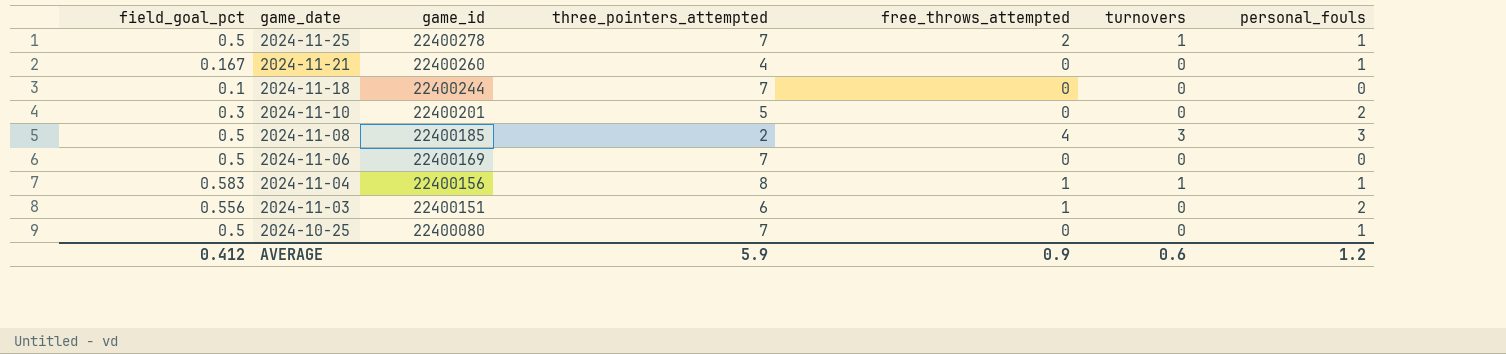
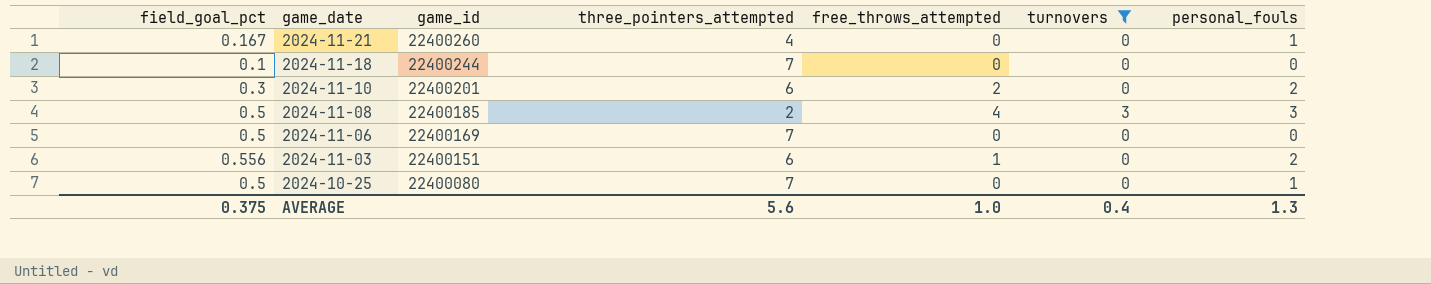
filter: none -> turnovers != 1
2024-11-10 | three_pointers_attempted: 5 -> 6
2024-11-10 | free_throws_attempted: 0 -> 2
AVERAGE | field_goal_pct: 0.412 -> 0.375
AVERAGE | three_pointers_attempted: 5.9 -> 5.6
AVERAGE | free_throws_attempted: 0.9 -> 1.0
AVERAGE | turnovers: 0.6 -> 0.4
AVERAGE | personal_fouls: 1.2 -> 1.3

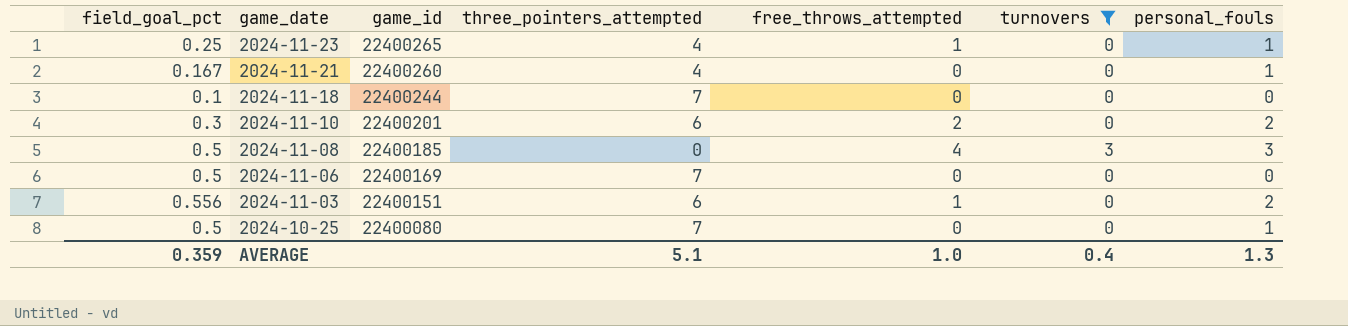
row 2024-11-23: none -> 0.25 | 22400265 | 4 | 1 | 0 | 1
2024-11-08 | three_pointers_attempted: 2 -> 0
AVERAGE | field_goal_pct: 0.375 -> 0.359
AVERAGE | three_pointers_attempted: 5.6 -> 5.1

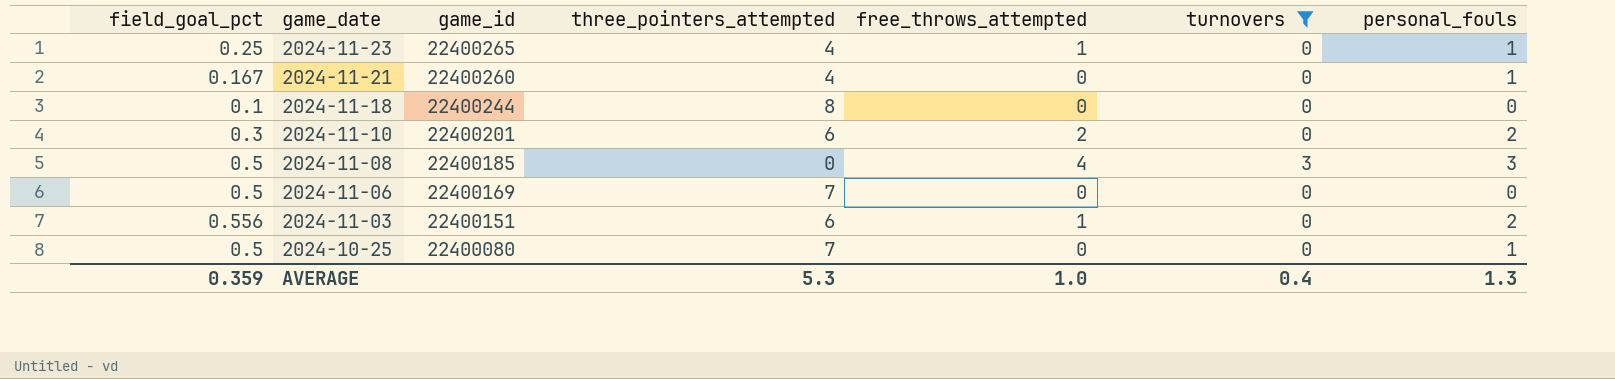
2024-11-18 | three_pointers_attempted: 7 -> 8
AVERAGE | three_pointers_attempted: 5.1 -> 5.3

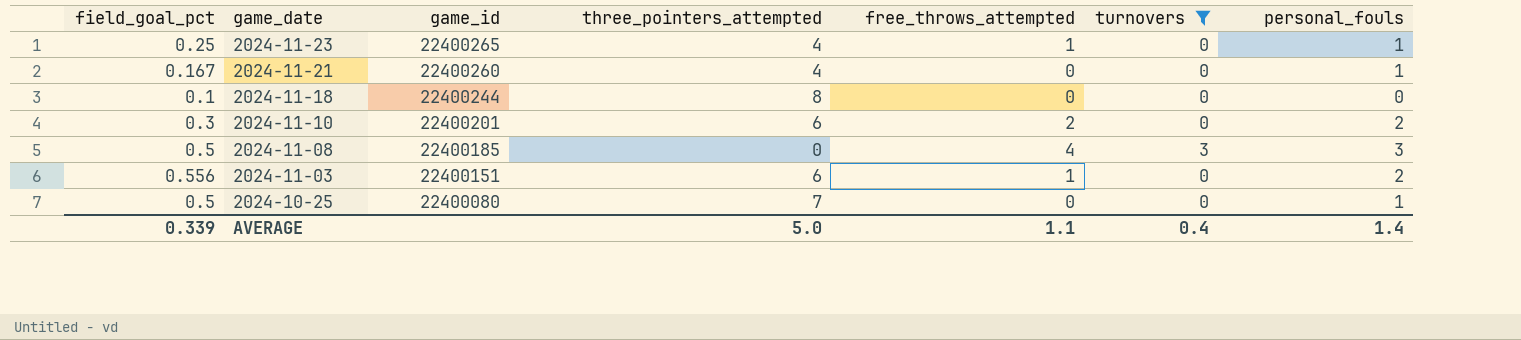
row 2024-11-06: 0.5 | 22400169 | 7 | 0 | 0 | 0 -> none
AVERAGE | field_goal_pct: 0.359 -> 0.339
AVERAGE | three_pointers_attempted: 5.3 -> 5.0
AVERAGE | free_throws_attempted: 1.0 -> 1.1
AVERAGE | personal_fouls: 1.3 -> 1.4

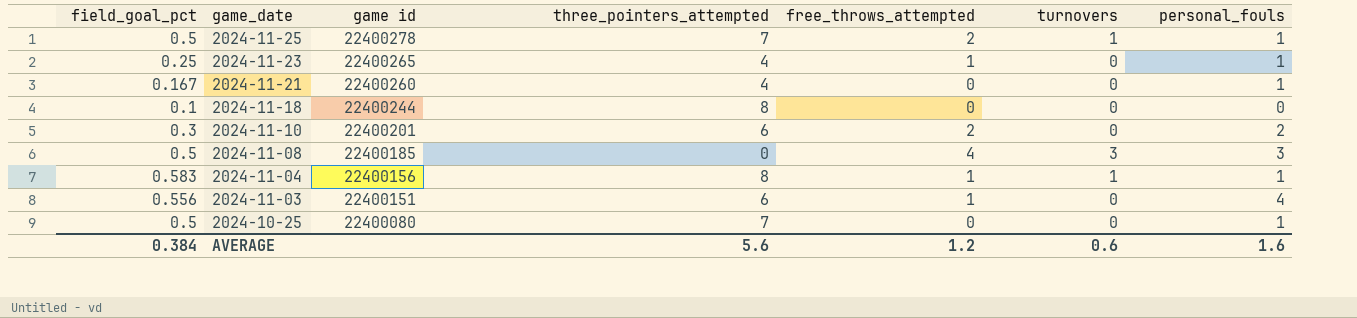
filter: turnovers != 1 -> none
column name: game_id -> game id
2024-11-03 | personal_fouls: 2 -> 4
AVERAGE | field_goal_pct: 0.339 -> 0.384
AVERAGE | three_pointers_attempted: 5.0 -> 5.6
AVERAGE | free_throws_attempted: 1.1 -> 1.2
AVERAGE | turnovers: 0.4 -> 0.6
AVERAGE | personal_fouls: 1.4 -> 1.6

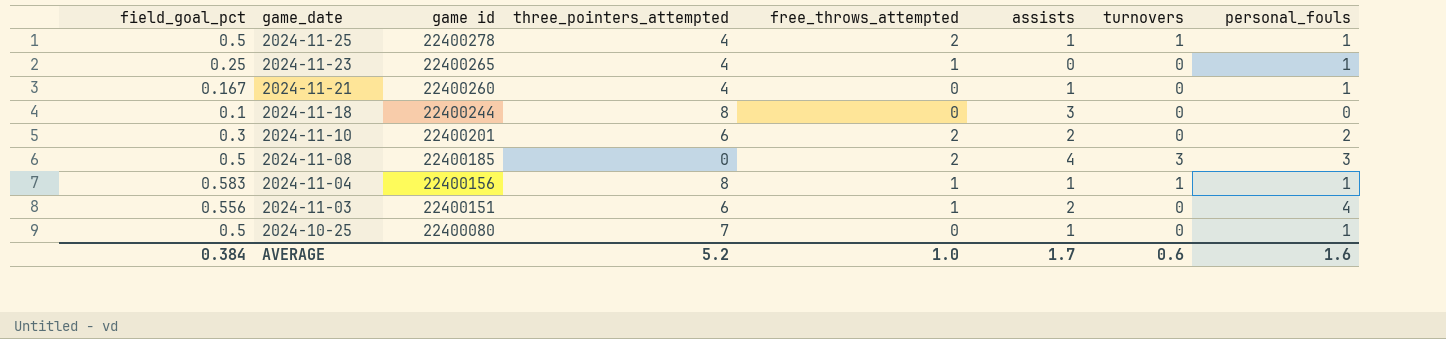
column assists | position: none -> 6
2024-11-25 | three_pointers_attempted: 7 -> 4
2024-11-08 | free_throws_attempted: 4 -> 2
AVERAGE | three_pointers_attempted: 5.6 -> 5.2
AVERAGE | free_throws_attempted: 1.2 -> 1.0

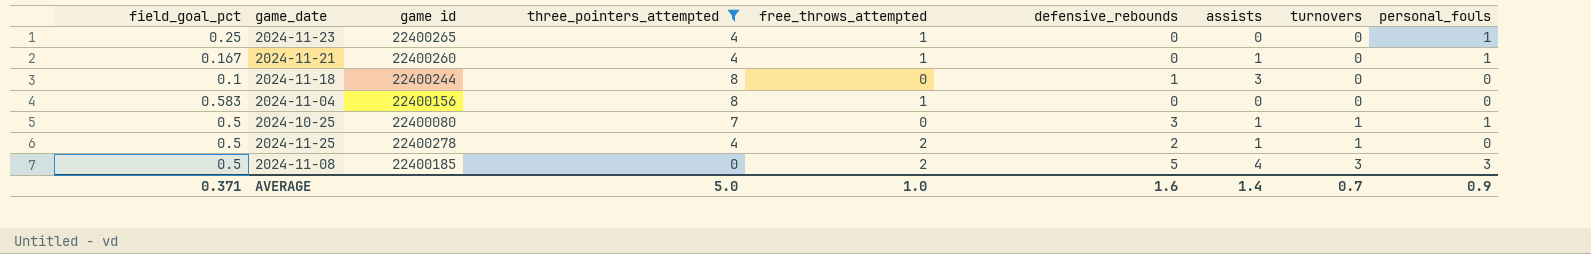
filter: none -> three_pointers_attempted != 6
row order: game_date descending -> turnovers ascending
column defensive_rebounds | position: none -> 6
2024-11-21 | free_throws_attempted: 0 -> 1
2024-11-04 | assists: 1 -> 0
2024-11-04 | turnovers: 1 -> 0
2024-11-04 | personal_fouls: 1 -> 0
2024-10-25 | turnovers: 0 -> 1
2024-11-25 | personal_fouls: 1 -> 0
AVERAGE | field_goal_pct: 0.384 -> 0.371
AVERAGE | three_pointers_attempted: 5.2 -> 5.0
AVERAGE | assists: 1.7 -> 1.4
AVERAGE | turnovers: 0.6 -> 0.7
AVERAGE | personal_fouls: 1.6 -> 0.9

